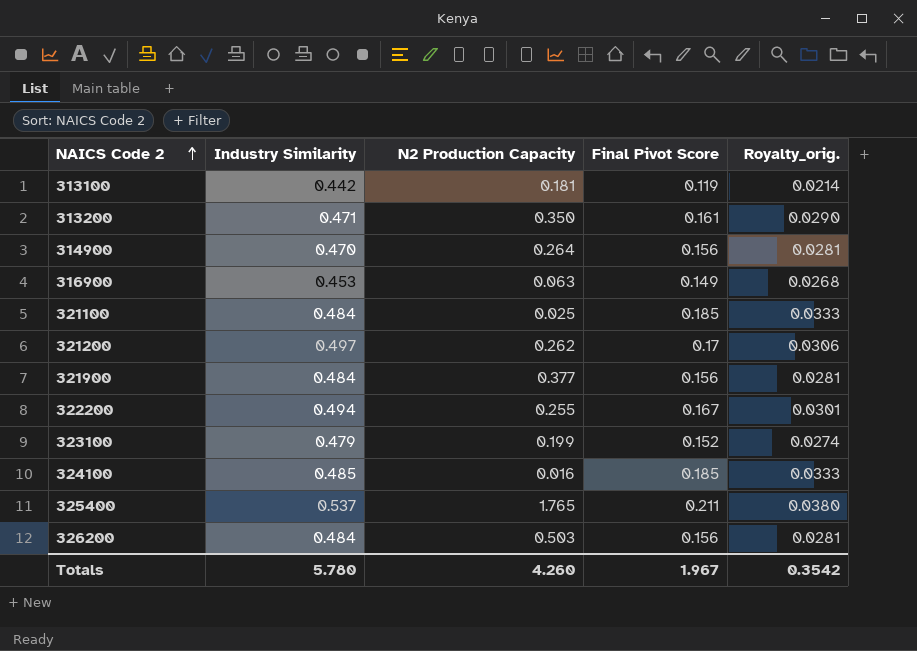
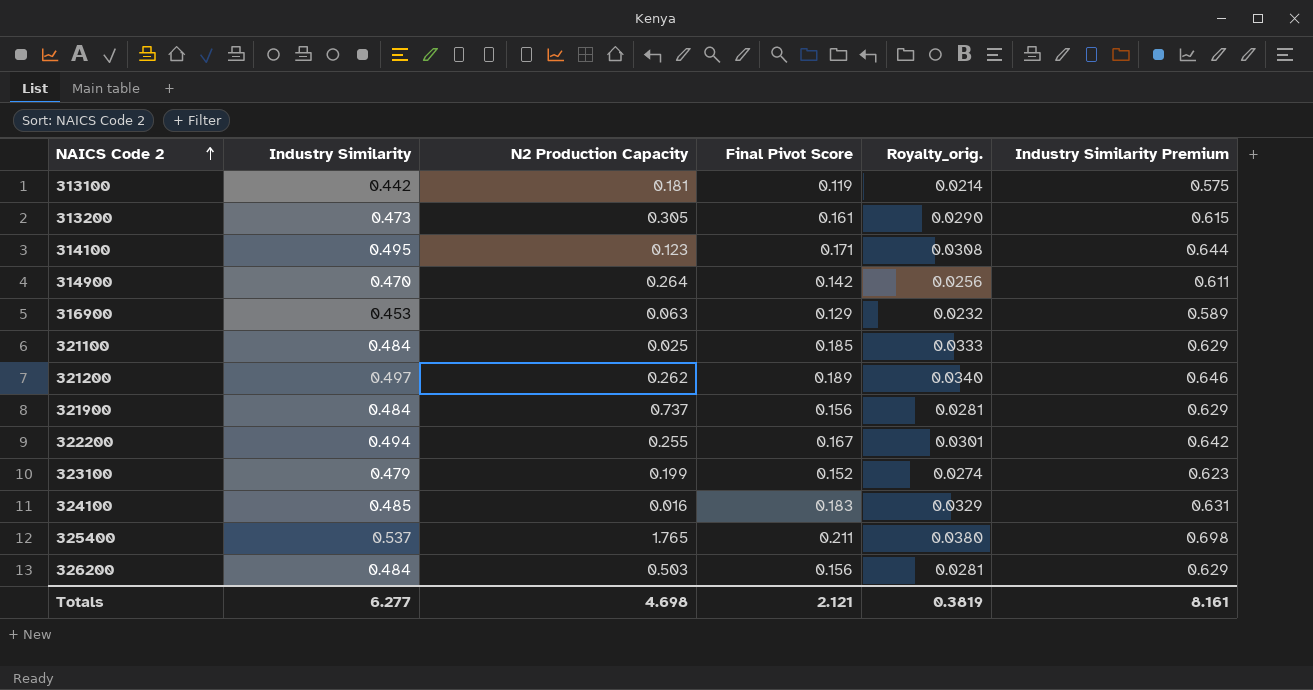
column Industry Similarity Premium | formula: none -> [Industry Similarity] * 1.3
313200 | Industry Similarity: 0.471 -> 0.473
313200 | N2 Production Capacity: 0.350 -> 0.305
row 314100: none -> 0.495 | 0.123 | 0.171 | 0.0308 | 0.644
314900 | Final Pivot Score: 0.156 -> 0.142
314900 | Royalty_orig.: 0.0281 -> 0.0256
316900 | Final Pivot Score: 0.149 -> 0.129
316900 | Royalty_orig.: 0.0268 -> 0.0232
321200 | Final Pivot Score: 0.17 -> 0.189
321200 | Royalty_orig.: 0.0306 -> 0.0340
321900 | N2 Production Capacity: 0.377 -> 0.737
324100 | Final Pivot Score: 0.185 -> 0.183
324100 | Royalty_orig.: 0.0333 -> 0.0329
Totals | Industry Similarity: 5.780 -> 6.277
Totals | N2 Production Capacity: 4.260 -> 4.698
Totals | Final Pivot Score: 1.967 -> 2.121
Totals | Royalty_orig.: 0.3542 -> 0.3819

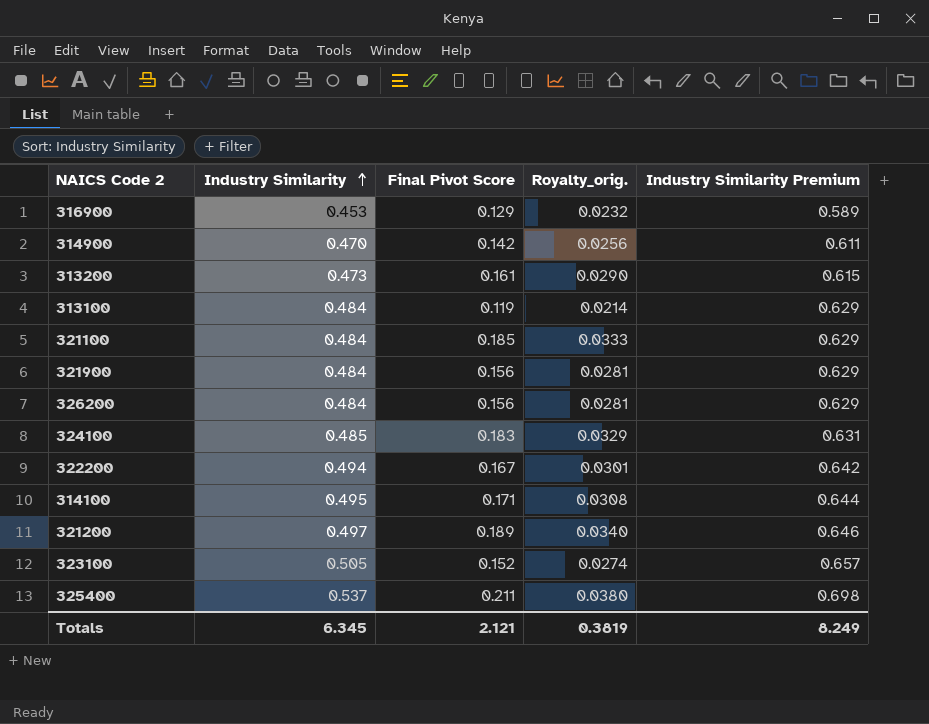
row order: NAICS Code 2 ascending -> Industry Similarity ascending
column N2 Production Capacity | position: 3 -> none
313100 | Industry Similarity: 0.442 -> 0.484
313100 | Industry Similarity Premium: 0.575 -> 0.629
323100 | Industry Similarity: 0.479 -> 0.505
323100 | Industry Similarity Premium: 0.623 -> 0.657
Totals | Industry Similarity: 6.277 -> 6.345
Totals | Industry Similarity Premium: 8.161 -> 8.249

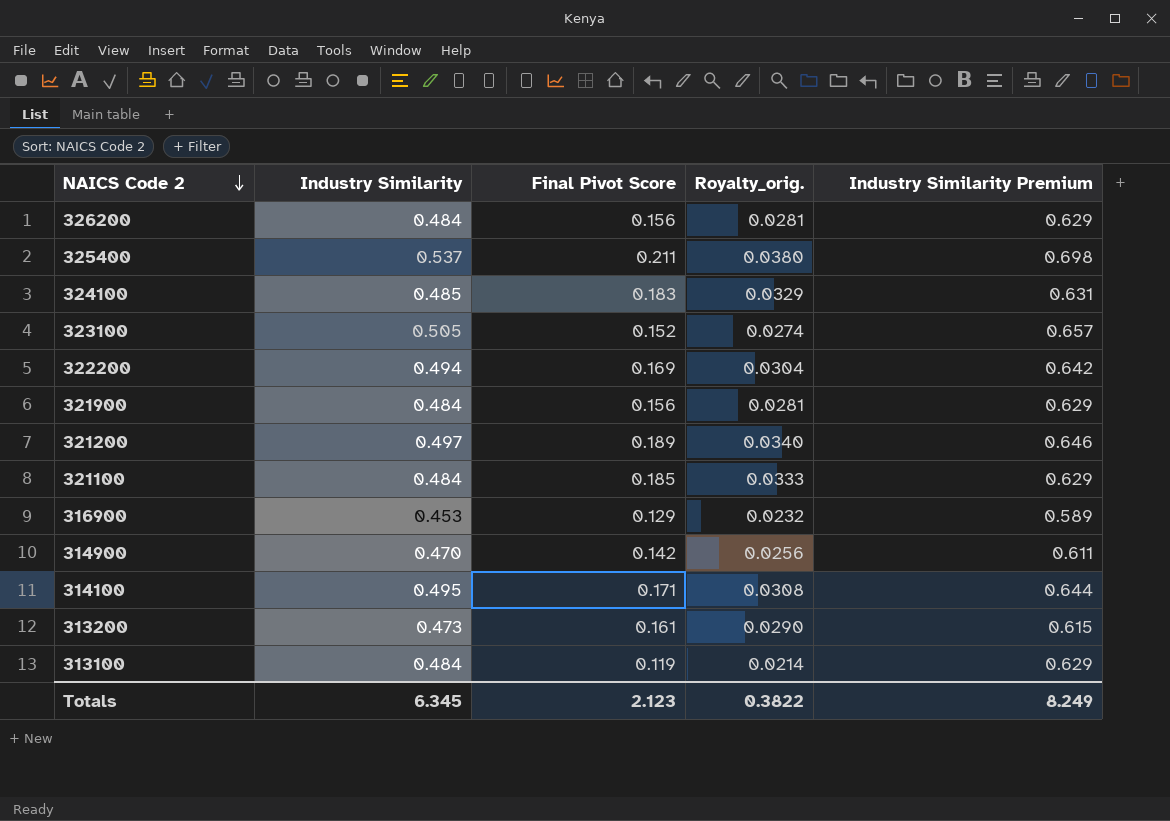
row order: Industry Similarity ascending -> NAICS Code 2 descending
322200 | Final Pivot Score: 0.167 -> 0.169
322200 | Royalty_orig.: 0.0301 -> 0.0304
Totals | Final Pivot Score: 2.121 -> 2.123
Totals | Royalty_orig.: 0.3819 -> 0.3822

